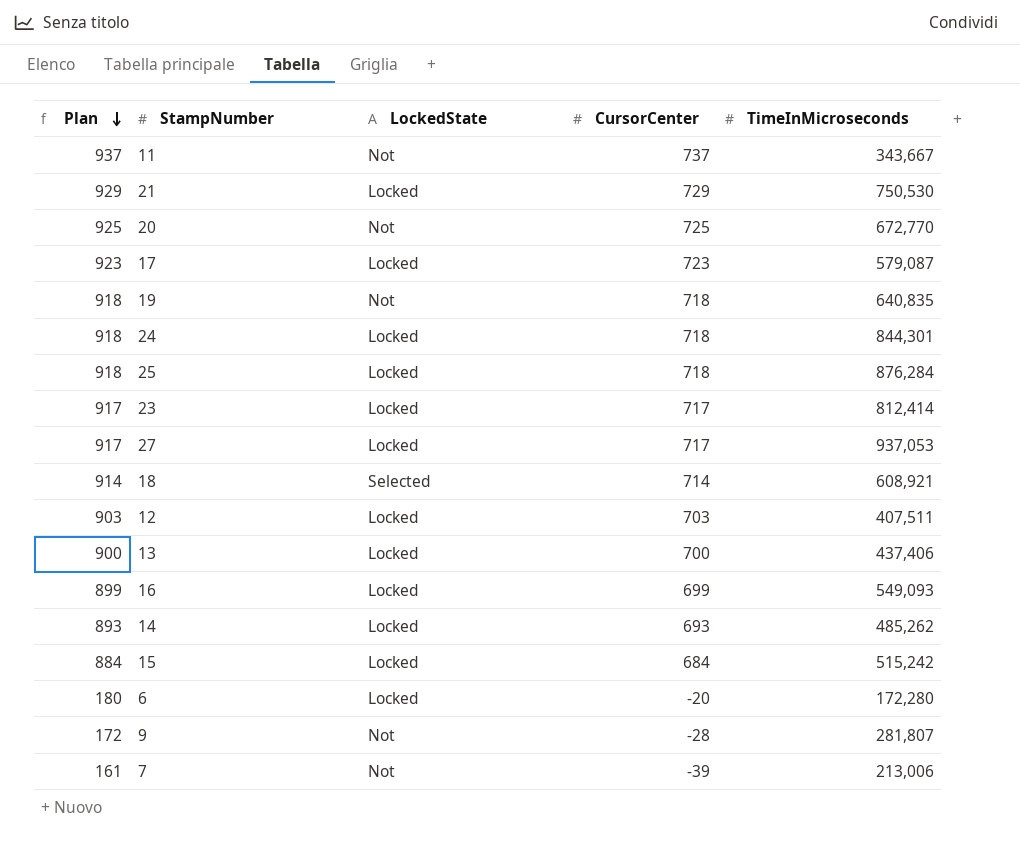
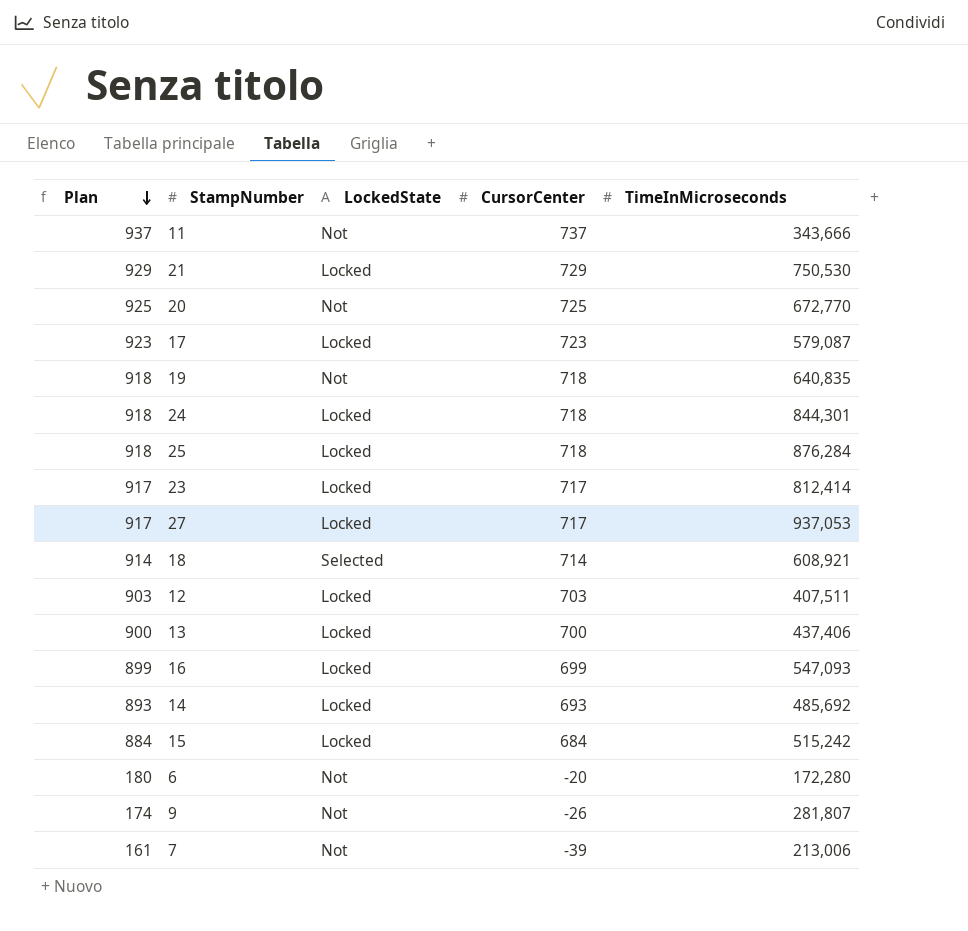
11 | TimeInMicroseconds: 343,667 -> 343,666
16 | TimeInMicroseconds: 549,093 -> 547,093
14 | TimeInMicroseconds: 485,262 -> 485,692
6 | LockedState: Locked -> Not
9 | Plan: 172 -> 174
9 | CursorCenter: -28 -> -26

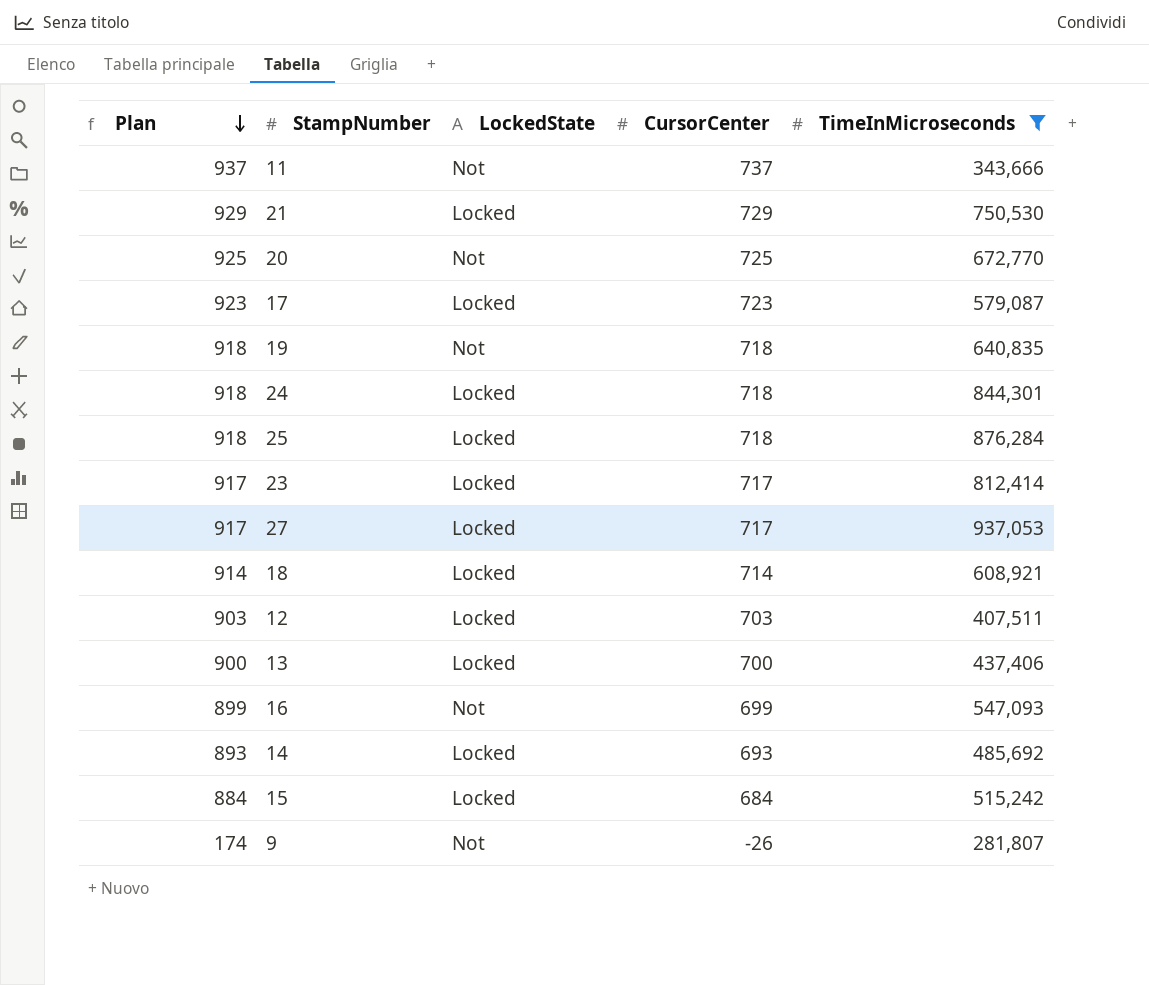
filter: none -> TimeInMicroseconds >= 281,807
18 | LockedState: Selected -> Locked
16 | LockedState: Locked -> Not

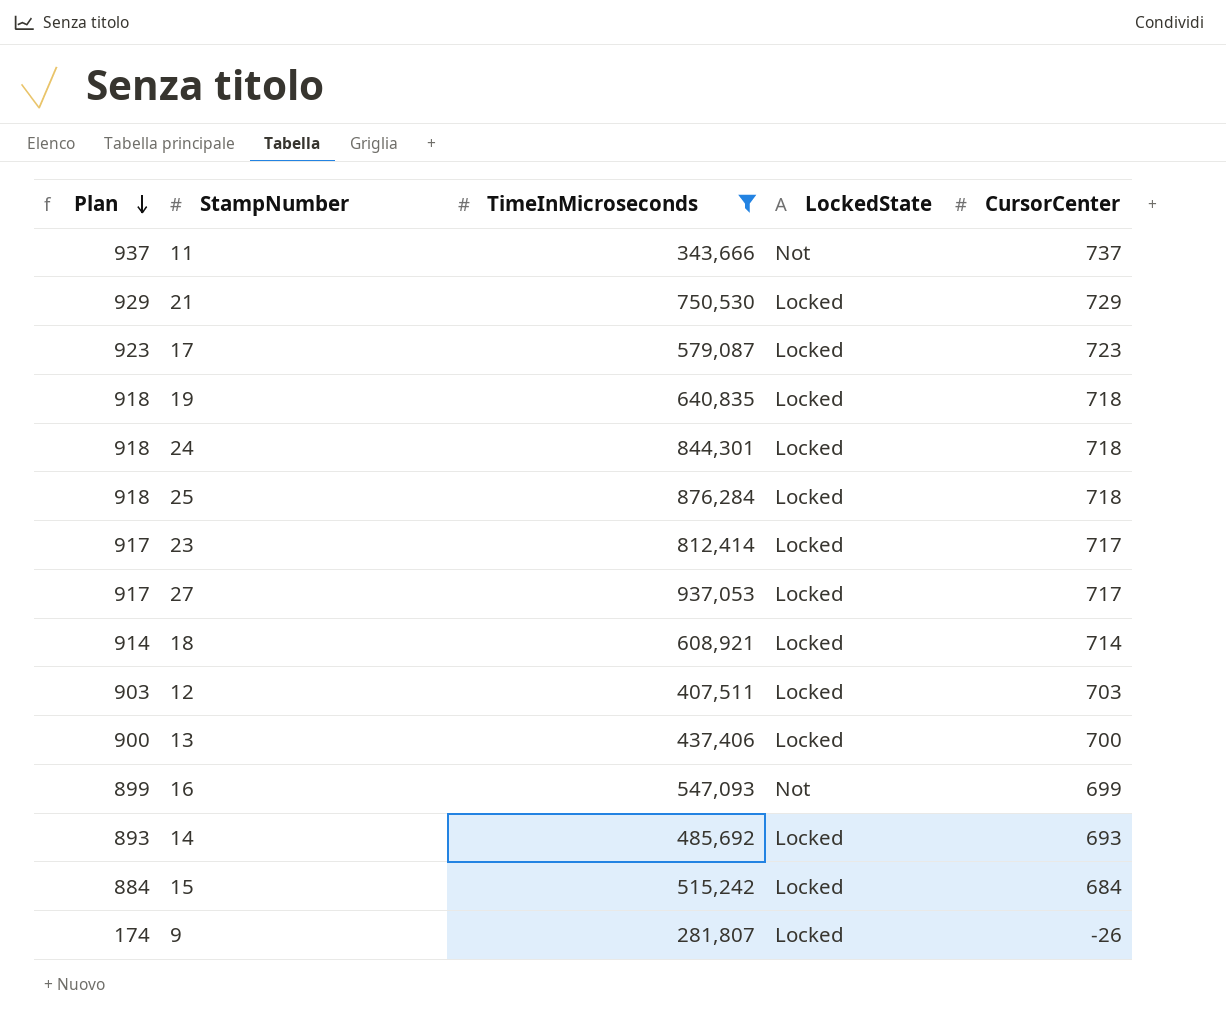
column TimeInMicroseconds | position: 5 -> 3
row 20: 925 | Not | 725 | 672,770 -> none
19 | LockedState: Not -> Locked
9 | LockedState: Not -> Locked

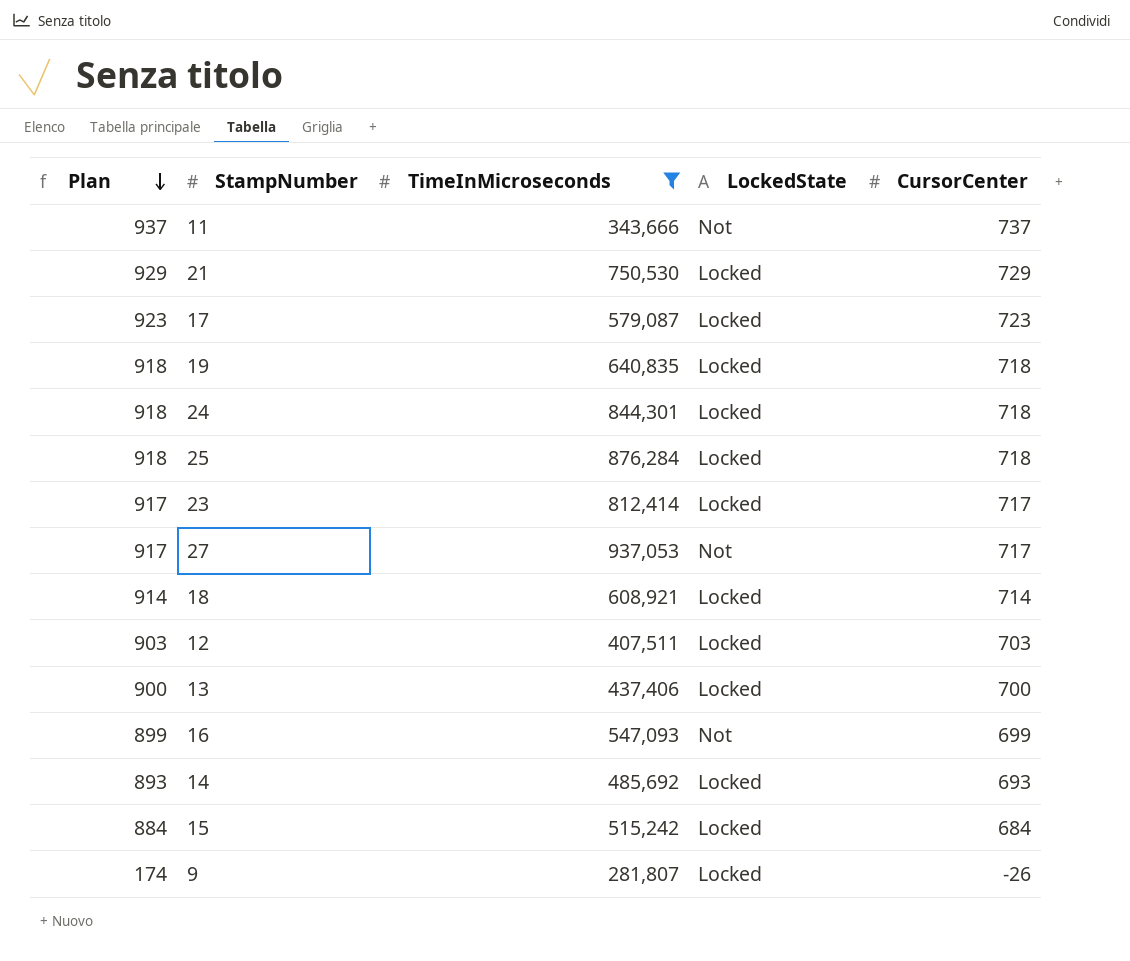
27 | LockedState: Locked -> Not

